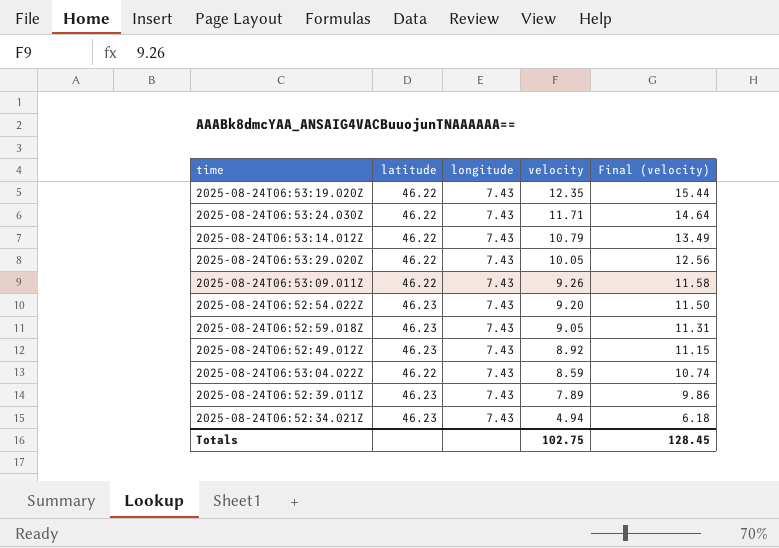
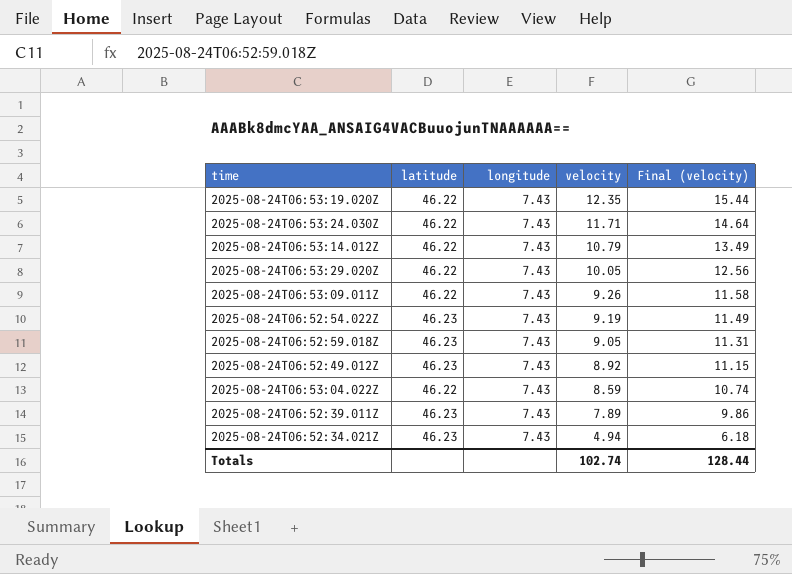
2025-08-24T06:52:54.022Z | velocity: 9.20 -> 9.19
2025-08-24T06:52:54.022Z | Final (velocity): 11.50 -> 11.49
Totals | velocity: 102.75 -> 102.74
Totals | Final (velocity): 128.45 -> 128.44

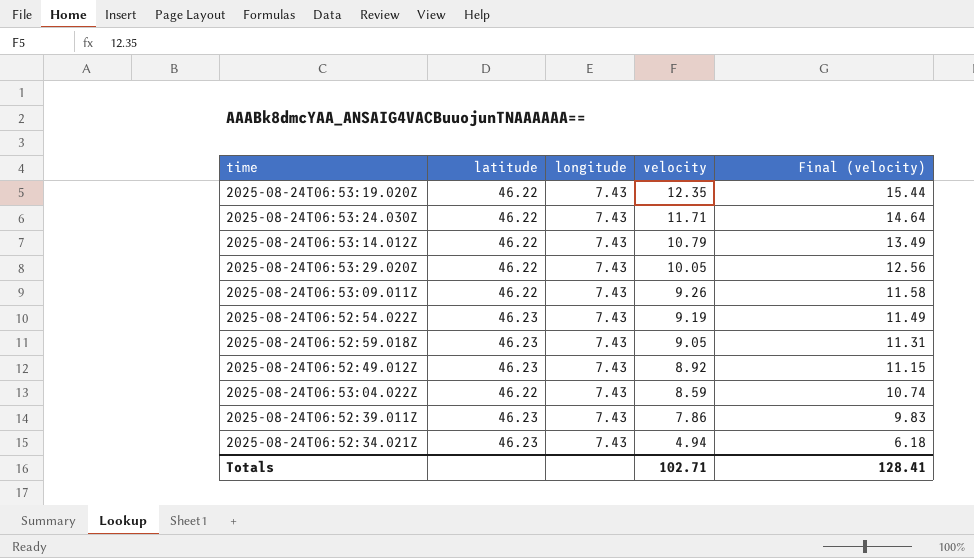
2025-08-24T06:52:39.011Z | velocity: 7.89 -> 7.86
2025-08-24T06:52:39.011Z | Final (velocity): 9.86 -> 9.83
Totals | velocity: 102.74 -> 102.71
Totals | Final (velocity): 128.44 -> 128.41

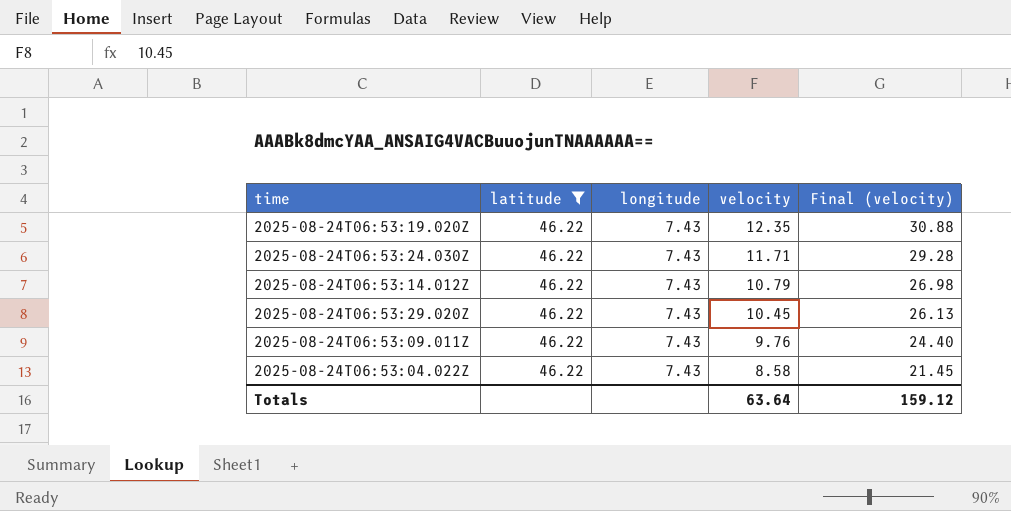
filter: none -> latitude = 46.22
column Final (velocity) | formula: [velocity] * 1.25 -> [velocity] * 2.5
2025-08-24T06:53:29.020Z | velocity: 10.05 -> 10.45
2025-08-24T06:53:09.011Z | velocity: 9.26 -> 9.76
2025-08-24T06:53:04.022Z | velocity: 8.59 -> 8.58
Totals | velocity: 102.71 -> 63.64
Totals | Final (velocity): 128.41 -> 159.12

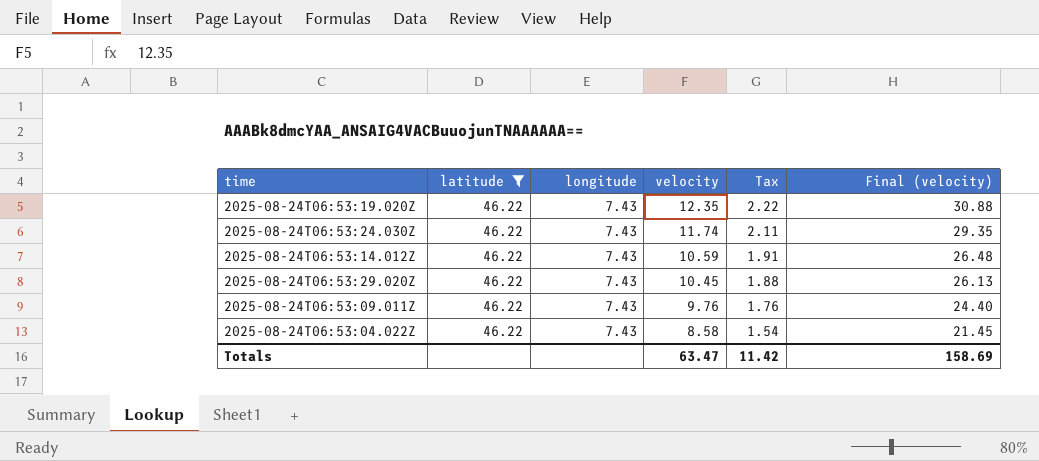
column Tax | formula: none -> [velocity] * 0.18
2025-08-24T06:53:24.030Z | velocity: 11.71 -> 11.74
2025-08-24T06:53:24.030Z | Final (velocity): 29.28 -> 29.35
2025-08-24T06:53:14.012Z | velocity: 10.79 -> 10.59
2025-08-24T06:53:14.012Z | Final (velocity): 26.98 -> 26.48
Totals | velocity: 63.64 -> 63.47
Totals | Final (velocity): 159.12 -> 158.69

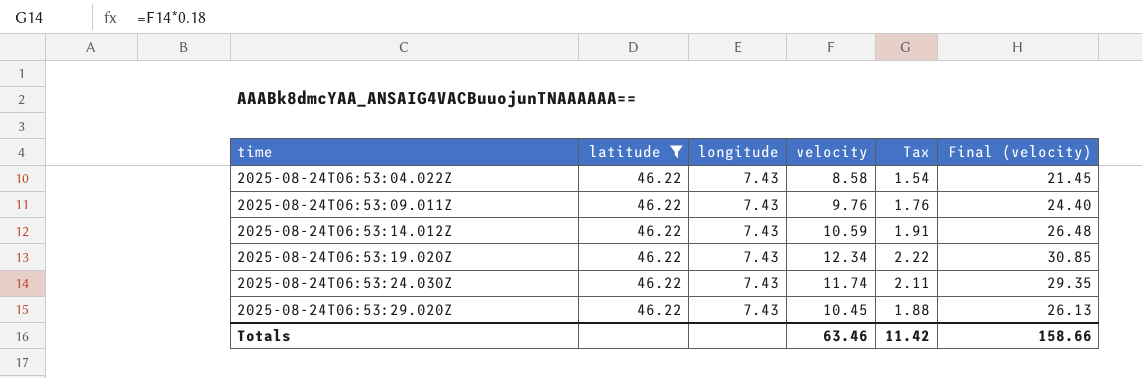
row order: velocity descending -> time ascending
2025-08-24T06:53:19.020Z | velocity: 12.35 -> 12.34
2025-08-24T06:53:19.020Z | Final (velocity): 30.88 -> 30.85
Totals | velocity: 63.47 -> 63.46
Totals | Final (velocity): 158.69 -> 158.66

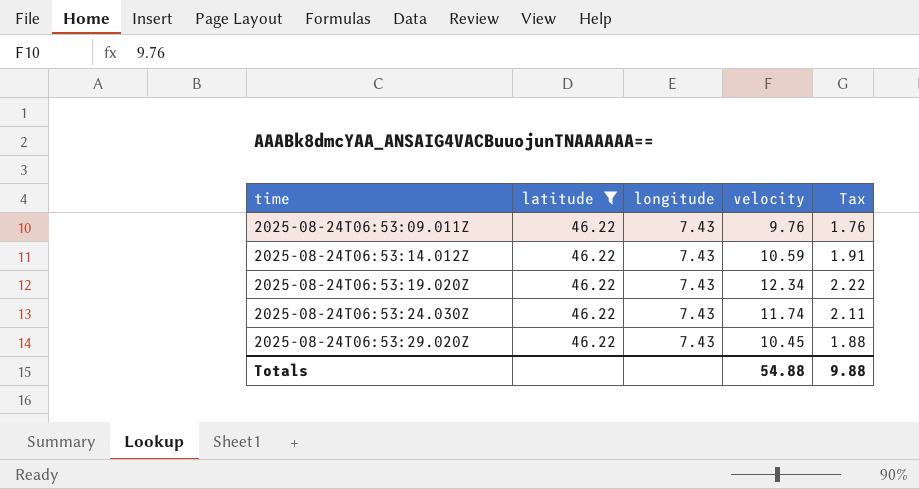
column Final (velocity) | formula: [velocity] * 2.5 -> none
row 2025-08-24T06:53:04.022Z: 46.22 | 7.43 | 8.58 | 1.54 | 21.45 -> none
Totals | velocity: 63.46 -> 54.88
Totals | Tax: 11.42 -> 9.88

